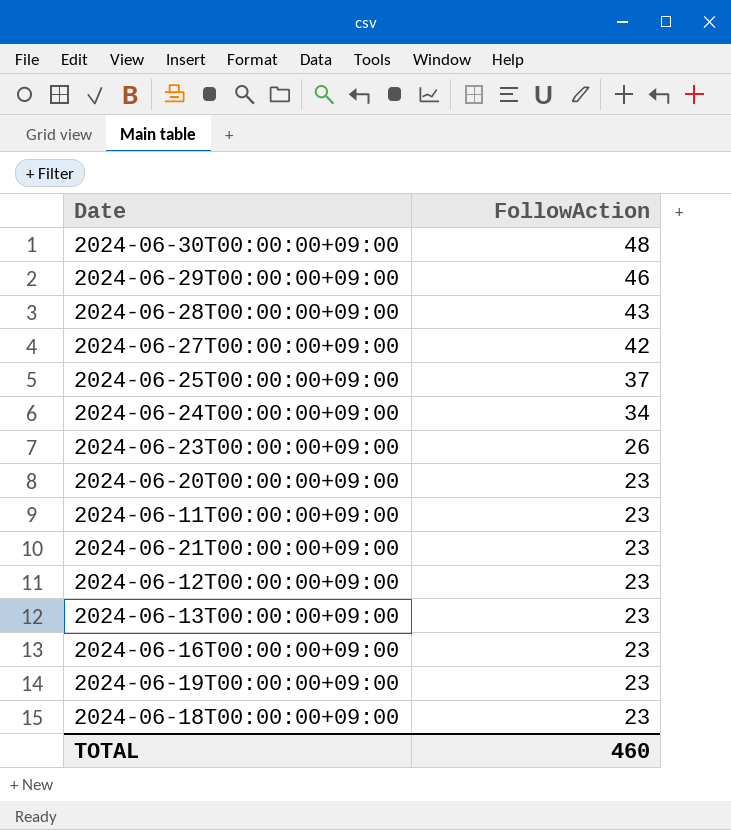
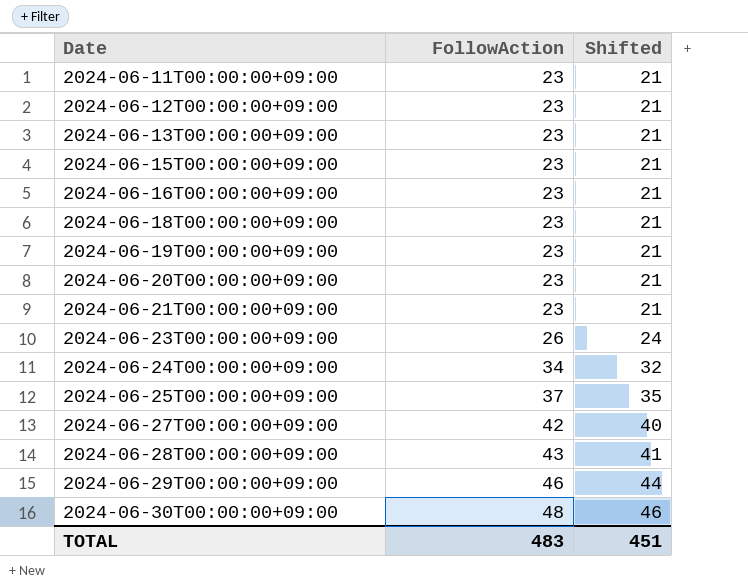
row order: FollowAction descending -> Date ascending
column Shifted | formula: none -> [FollowAction] - 2
row 2024-06-15T00:00:00+09:00: none -> 23 | 21
TOTAL | FollowAction: 460 -> 483

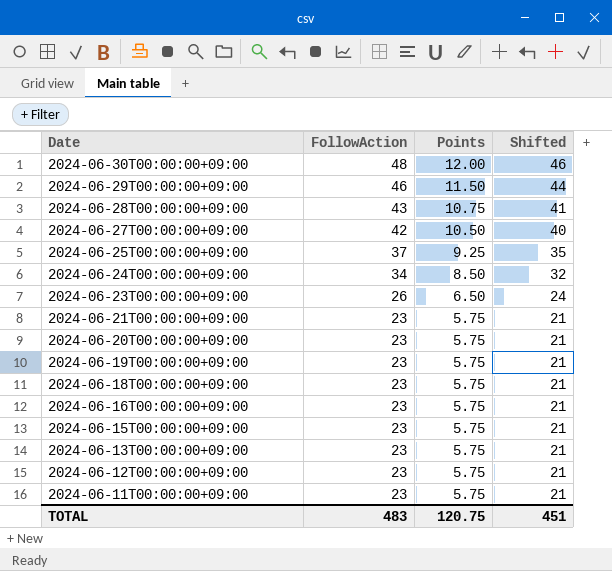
row order: Date ascending -> Date descending
column Points | formula: none -> [FollowAction] * 0.25

